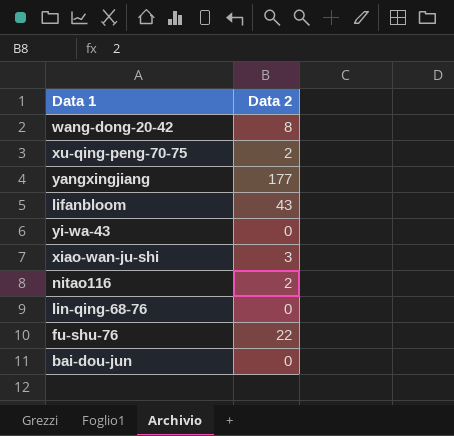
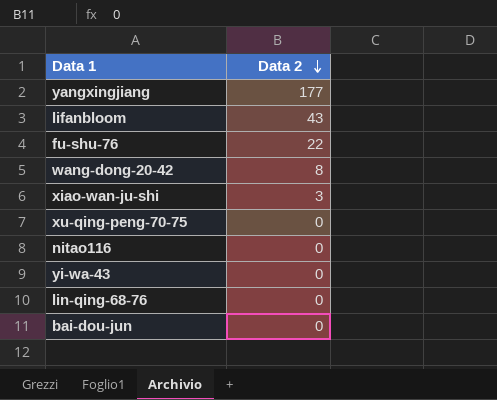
row order: none -> Data 2 descending
xu-qing-peng-70-75 | Data 2: 2 -> 0
nitao116 | Data 2: 2 -> 0

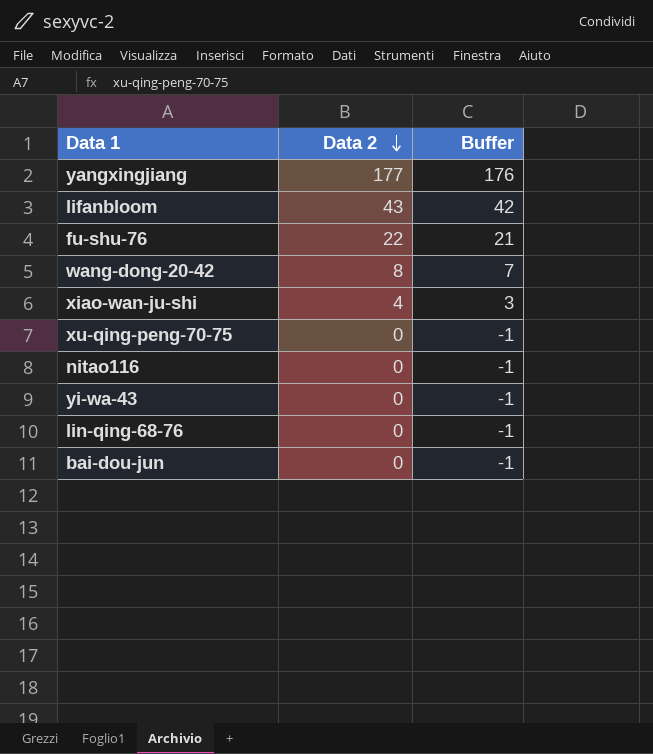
column Buffer | formula: none -> [Data 2] - 1
xiao-wan-ju-shi | Data 2: 3 -> 4

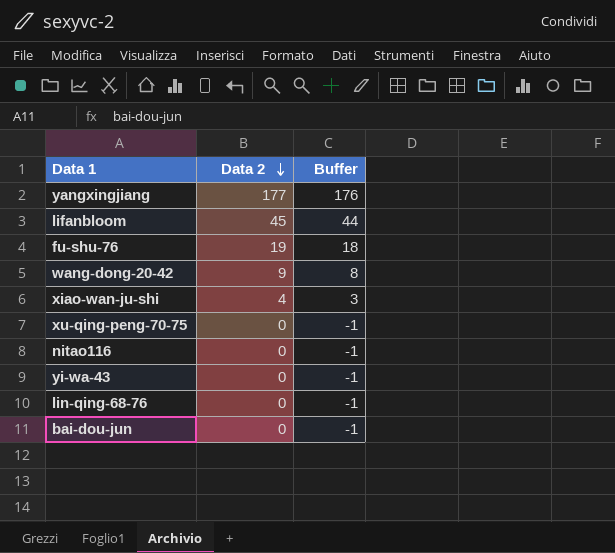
lifanbloom | Data 2: 43 -> 45
lifanbloom | Buffer: 42 -> 44
fu-shu-76 | Data 2: 22 -> 19
fu-shu-76 | Buffer: 21 -> 18
wang-dong-20-42 | Data 2: 8 -> 9
wang-dong-20-42 | Buffer: 7 -> 8

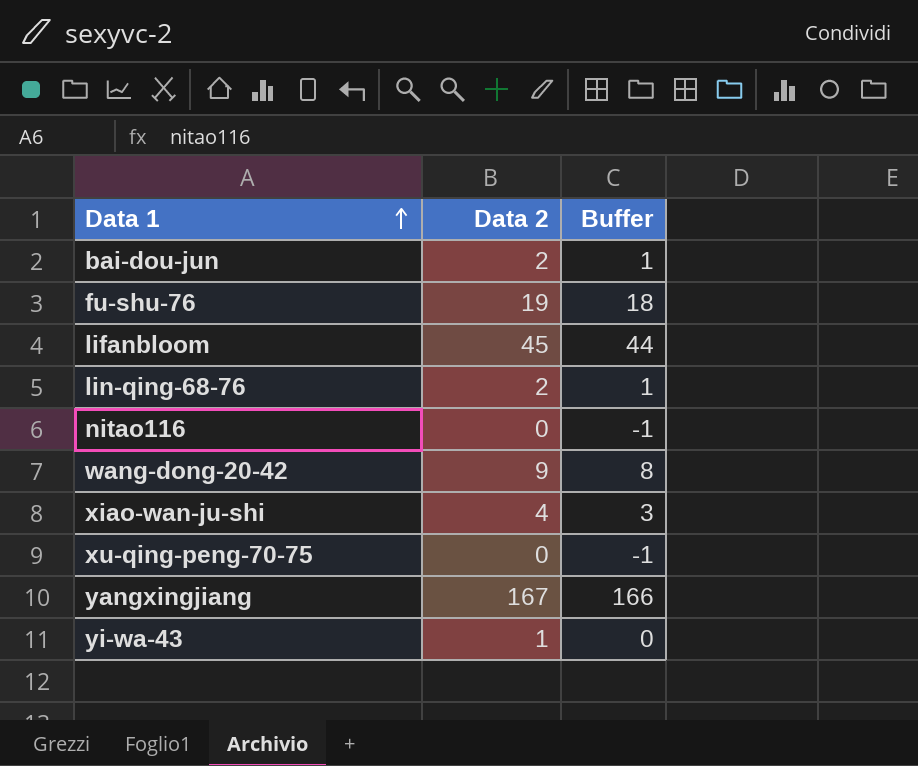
row order: Data 2 descending -> Data 1 ascending
bai-dou-jun | Data 2: 0 -> 2
bai-dou-jun | Buffer: -1 -> 1
lin-qing-68-76 | Data 2: 0 -> 2
lin-qing-68-76 | Buffer: -1 -> 1
yangxingjiang | Data 2: 177 -> 167
yangxingjiang | Buffer: 176 -> 166
yi-wa-43 | Data 2: 0 -> 1
yi-wa-43 | Buffer: -1 -> 0

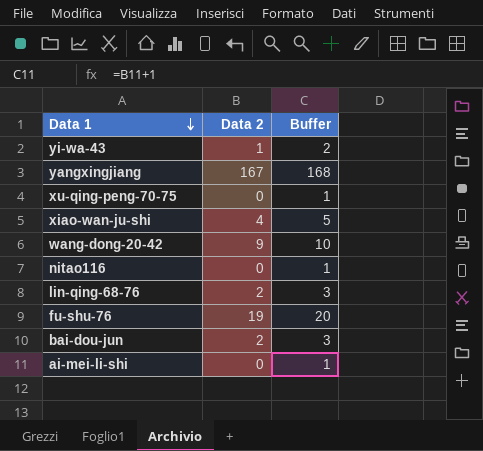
row order: Data 1 ascending -> Data 1 descending
column Buffer | formula: [Data 2] - 1 -> [Data 2] + 1
row lifanbloom: 45 | 44 -> none
row ai-mei-li-shi: none -> 0 | 1

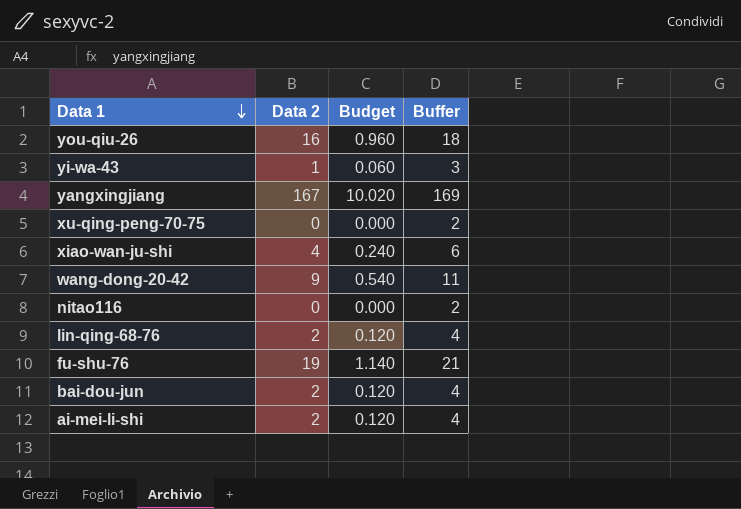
column Budget | formula: none -> [Data 2] * 0.06
column Buffer | formula: [Data 2] + 1 -> [Data 2] + 2
row you-qiu-26: none -> 16 | 0.960 | 18
ai-mei-li-shi | Data 2: 0 -> 2

